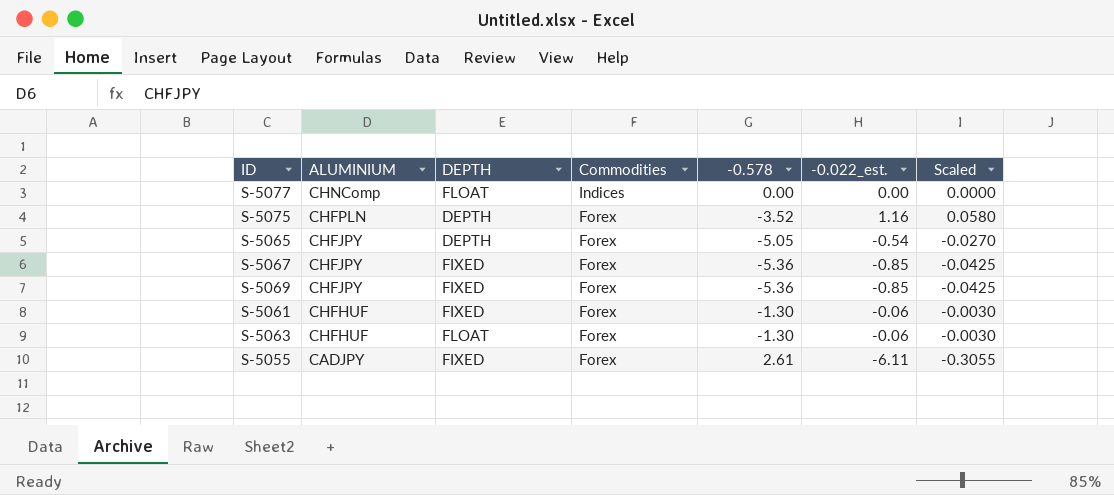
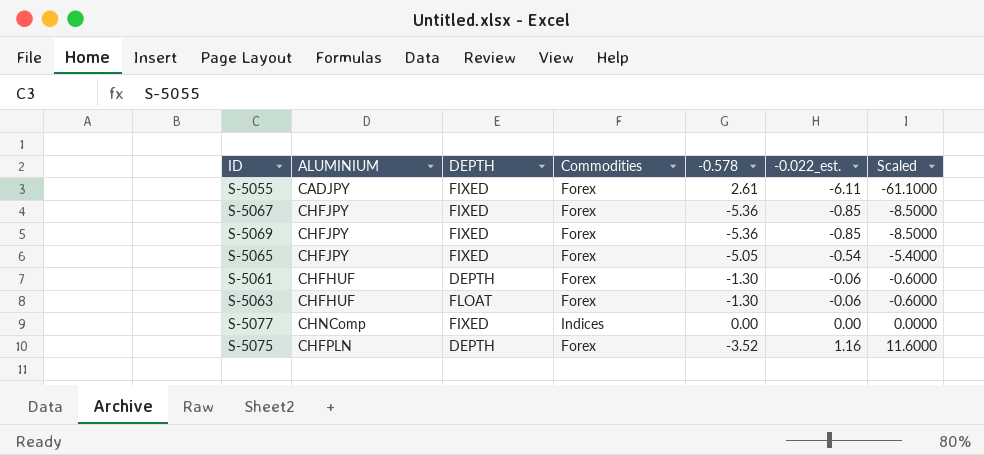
row order: ALUMINIUM descending -> -0.022_est. ascending
column Scaled | formula: [-0.022_est.] * 0.05 -> [-0.022_est.] * 10
S-5065 | DEPTH: DEPTH -> FIXED
S-5061 | DEPTH: FIXED -> DEPTH
S-5077 | DEPTH: FLOAT -> FIXED

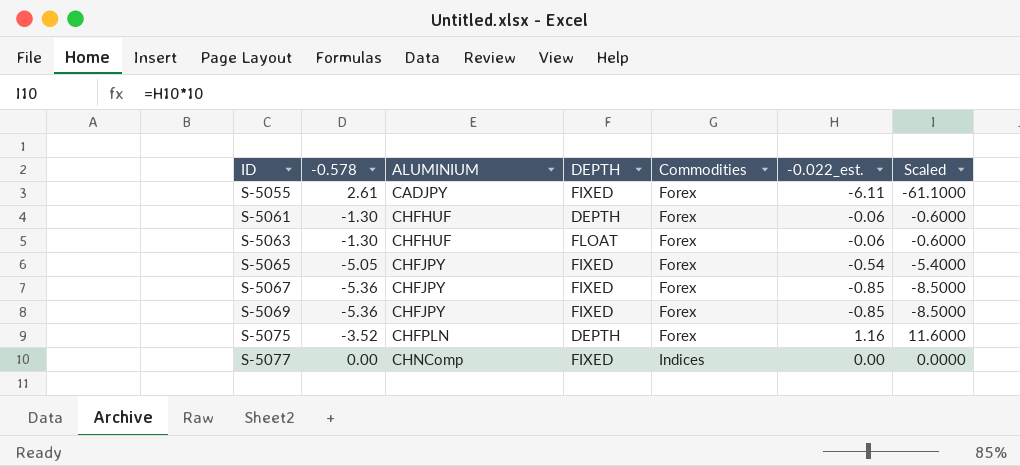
row order: -0.022_est. ascending -> ID ascending
column -0.578 | position: 5 -> 2

